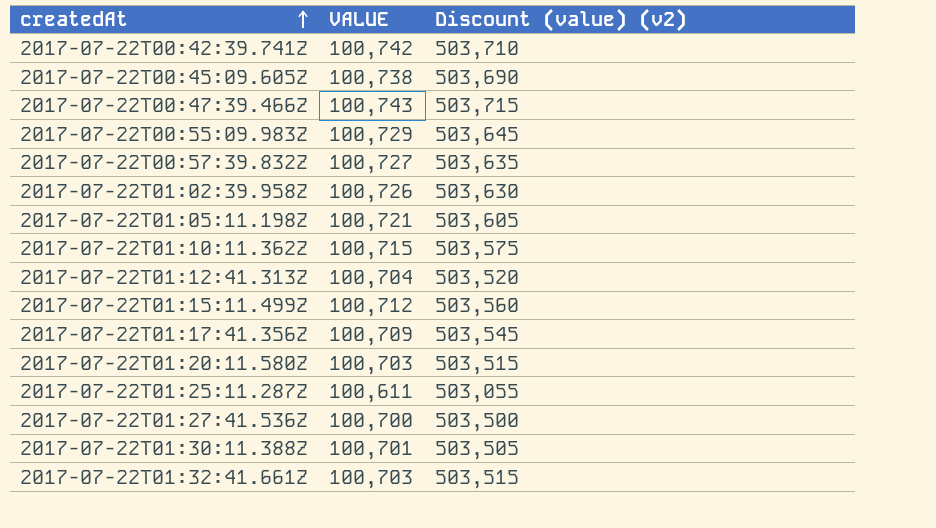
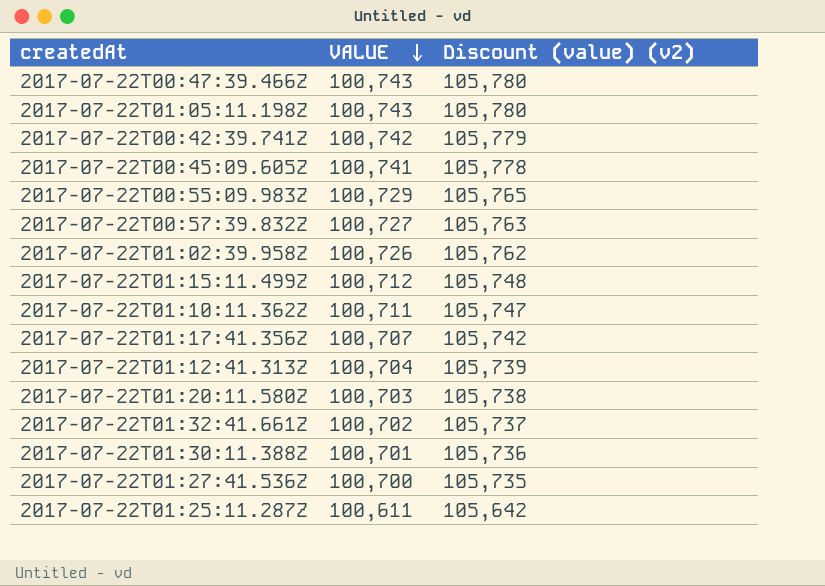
row order: createdAt ascending -> VALUE descending
column Discount (value) (v2) | formula: [VALUE] * 5 -> [VALUE] * 1.05
2017-07-22T01:05:11.198Z | VALUE: 100,721 -> 100,743
2017-07-22T00:45:09.605Z | VALUE: 100,738 -> 100,741
2017-07-22T01:10:11.362Z | VALUE: 100,715 -> 100,711
2017-07-22T01:17:41.356Z | VALUE: 100,709 -> 100,707
2017-07-22T01:32:41.661Z | VALUE: 100,703 -> 100,702

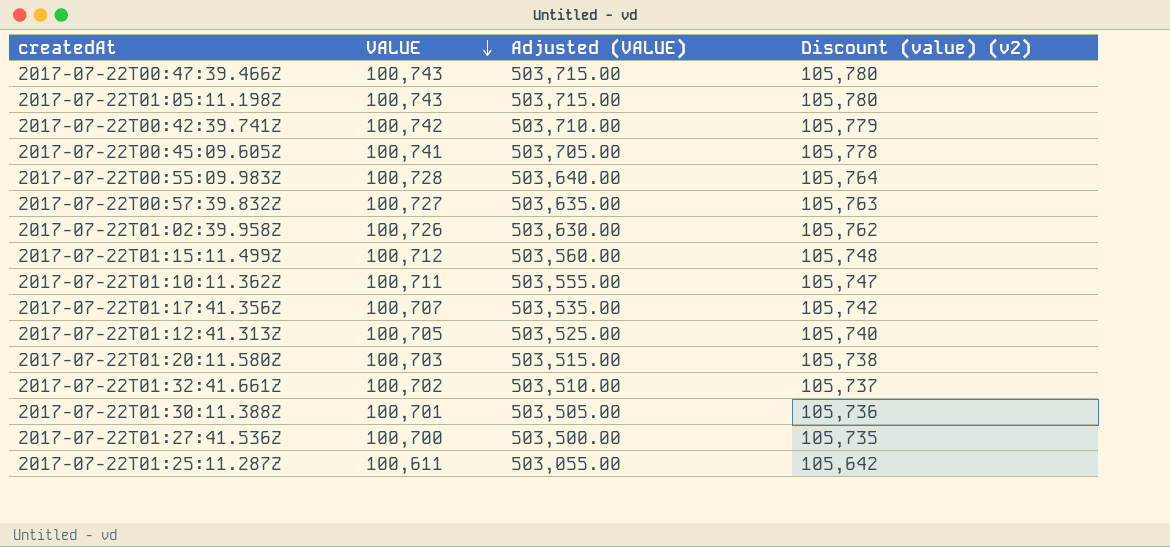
column Adjusted (VALUE) | formula: none -> [VALUE] * 5
2017-07-22T00:55:09.983Z | VALUE: 100,729 -> 100,728
2017-07-22T00:55:09.983Z | Discount (value) (v2): 105,765 -> 105,764
2017-07-22T01:12:41.313Z | VALUE: 100,704 -> 100,705
2017-07-22T01:12:41.313Z | Discount (value) (v2): 105,739 -> 105,740

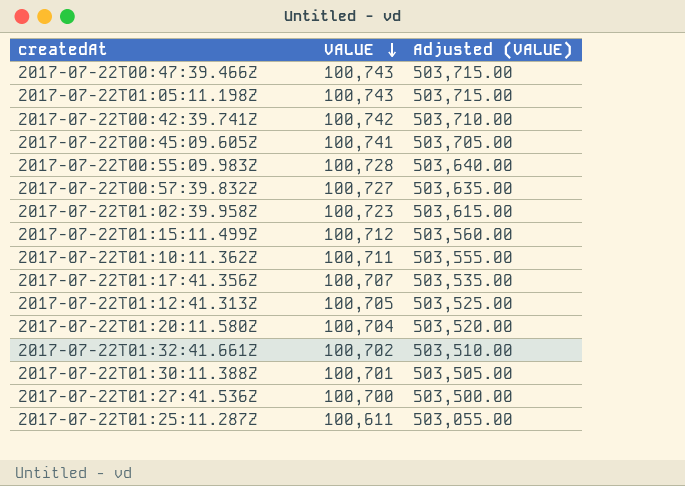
column Discount (value) (v2) | formula: [VALUE] * 1.05 -> none
2017-07-22T01:02:39.958Z | VALUE: 100,726 -> 100,723
2017-07-22T01:02:39.958Z | Adjusted (VALUE): 503,630.00 -> 503,615.00
2017-07-22T01:20:11.580Z | VALUE: 100,703 -> 100,704
2017-07-22T01:20:11.580Z | Adjusted (VALUE): 503,515.00 -> 503,520.00

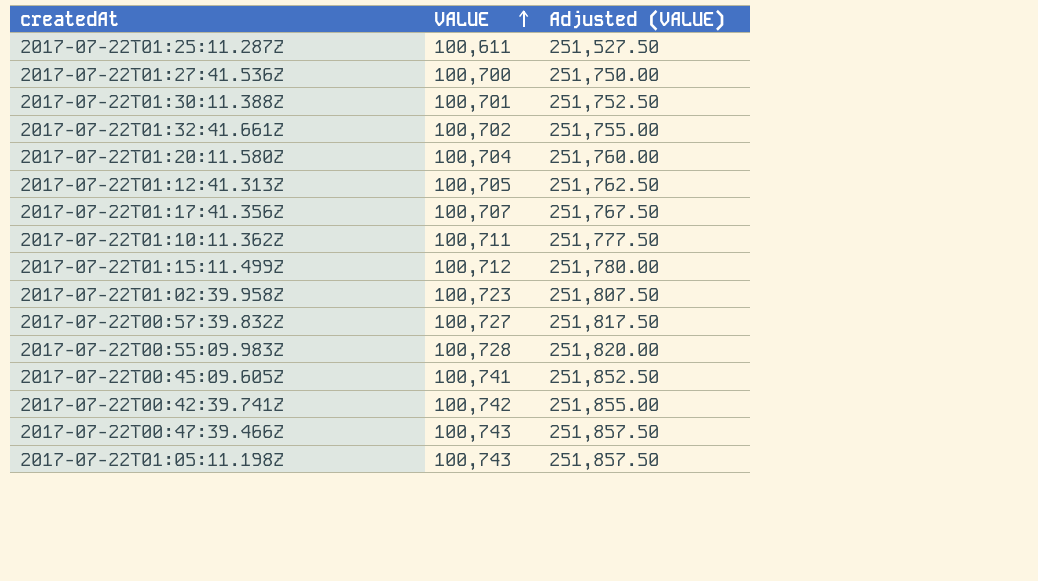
row order: VALUE descending -> VALUE ascending
column Adjusted (VALUE) | formula: [VALUE] * 5 -> [VALUE] * 2.5

